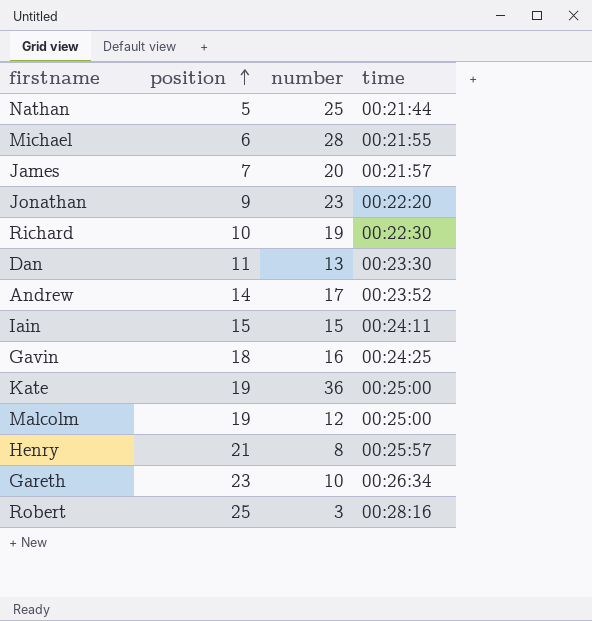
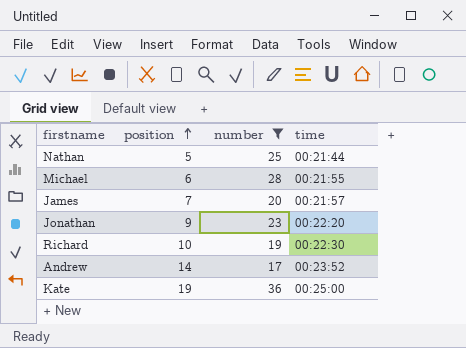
filter: none -> number >= 17

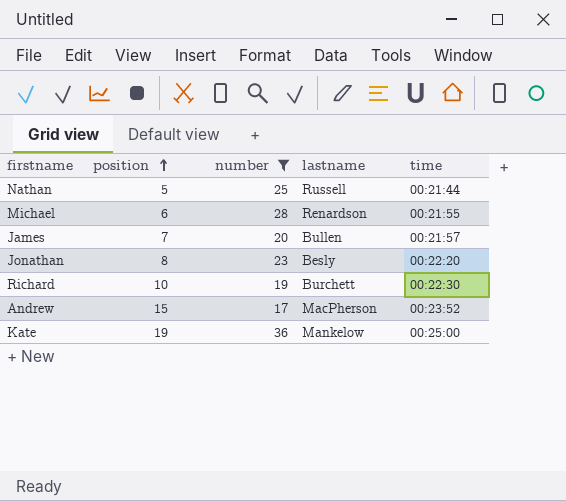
column lastname | position: none -> 4
Jonathan | position: 9 -> 8
Andrew | position: 14 -> 15

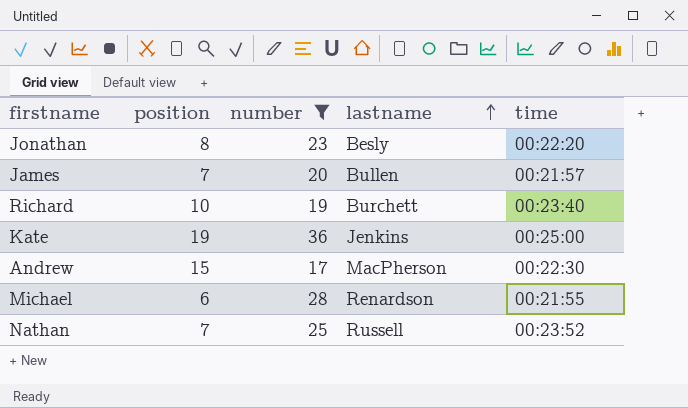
row order: position ascending -> lastname ascending
Richard | time: 00:22:30 -> 00:23:40
Kate | lastname: Mankelow -> Jenkins
Andrew | time: 00:23:52 -> 00:22:30
Nathan | position: 5 -> 7
Nathan | time: 00:21:44 -> 00:23:52

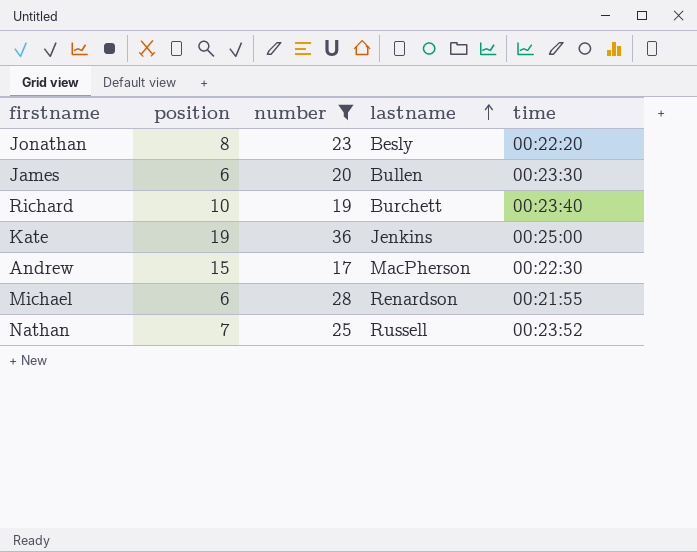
James | position: 7 -> 6
James | time: 00:21:57 -> 00:23:30

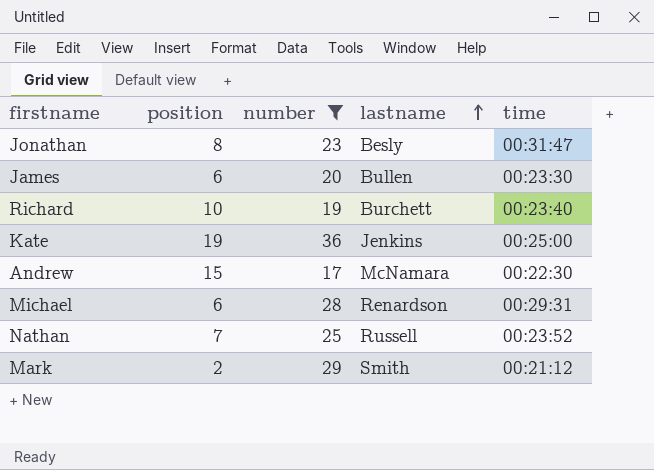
Jonathan | time: 00:22:20 -> 00:31:47
Andrew | lastname: MacPherson -> McNamara
Michael | time: 00:21:55 -> 00:29:31
row Mark: none -> 2 | 29 | Smith | 00:21:12

